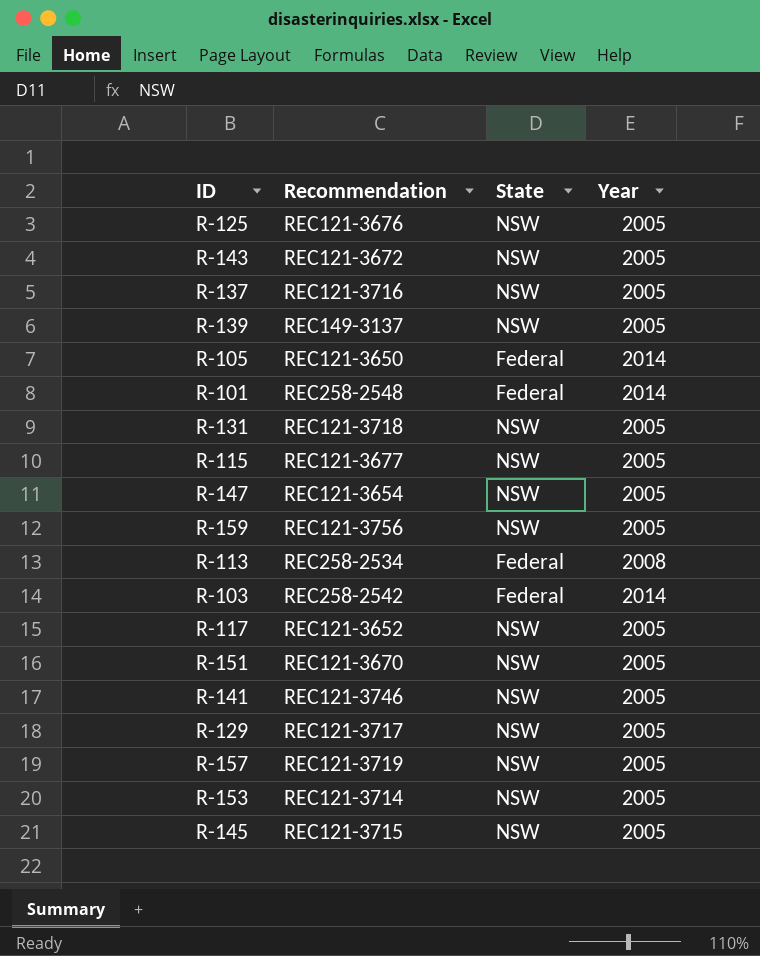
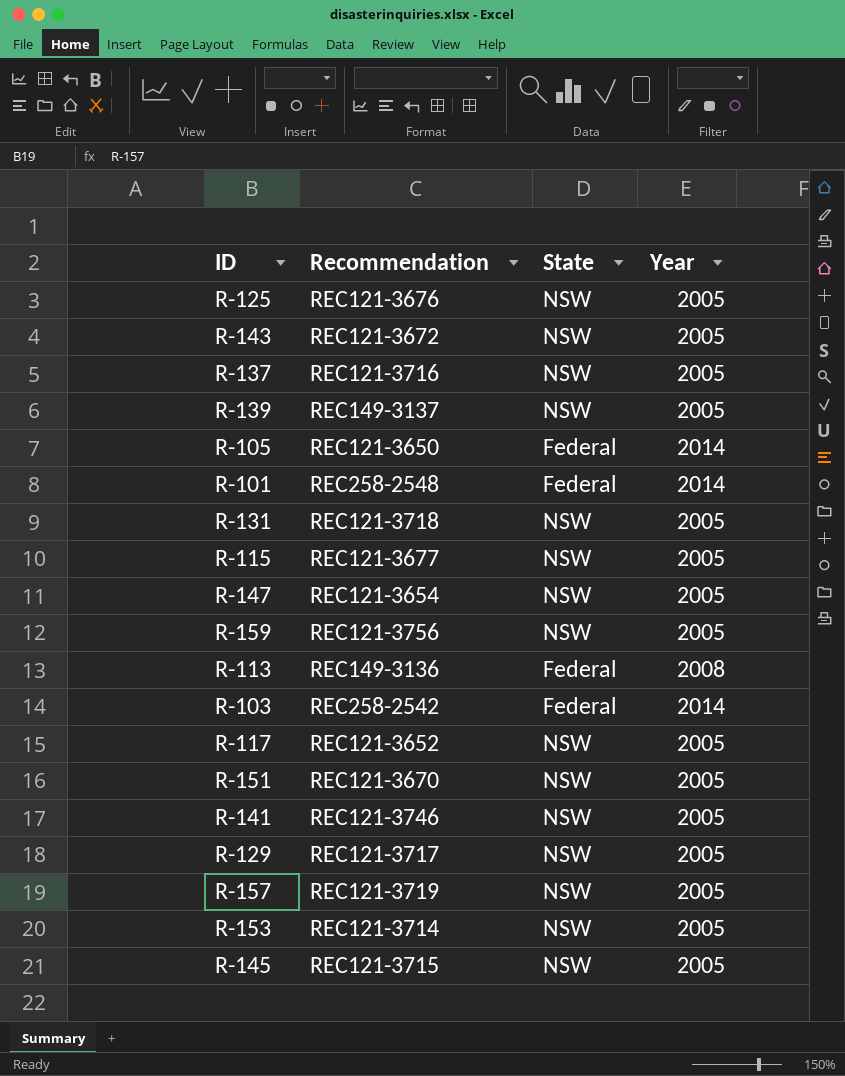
R-113 | Recommendation: REC258-2534 -> REC149-3136

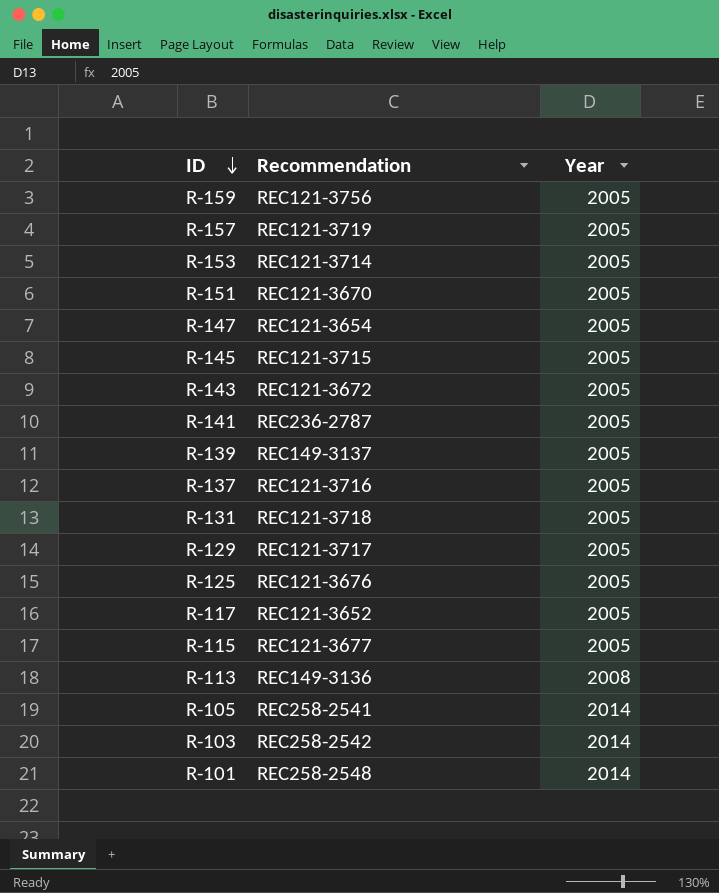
row order: none -> ID descending
column State | position: 3 -> none
R-141 | Recommendation: REC121-3746 -> REC236-2787
R-105 | Recommendation: REC121-3650 -> REC258-2541

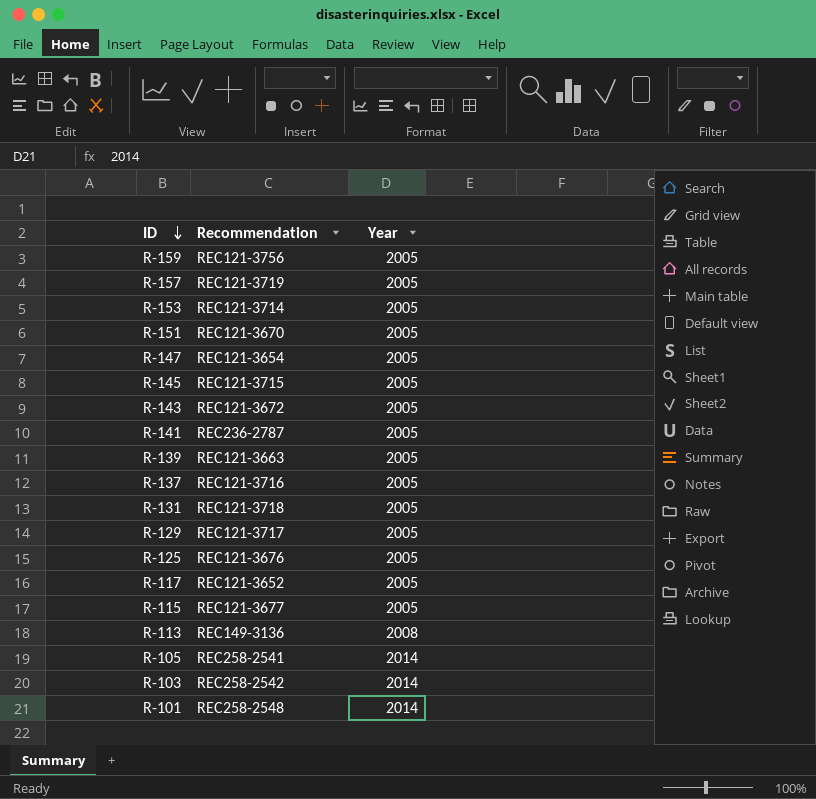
R-139 | Recommendation: REC149-3137 -> REC121-3663

